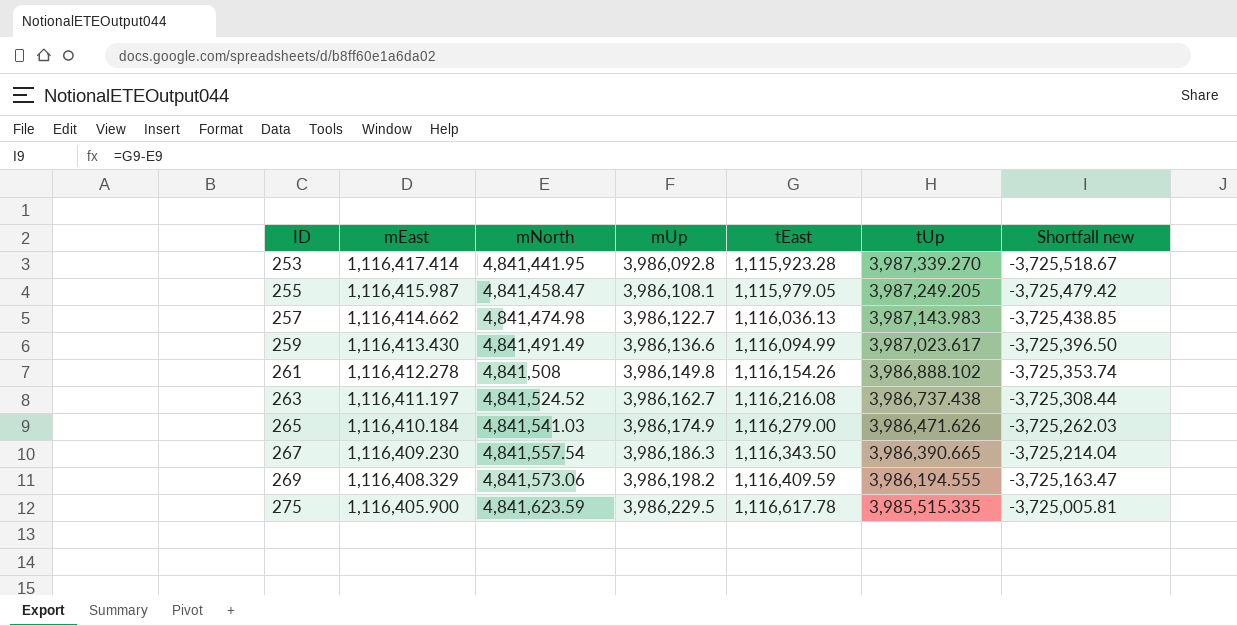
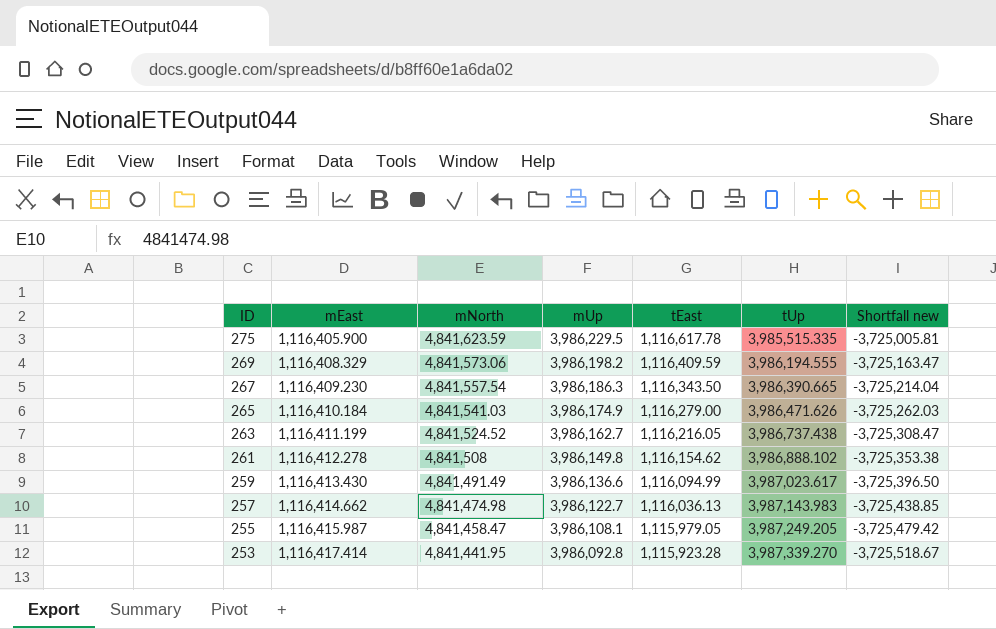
row order: ID ascending -> ID descending
263 | mEast: 1,116,411.197 -> 1,116,411.199
263 | tEast: 1,116,216.08 -> 1,116,216.05
263 | Shortfall new: -3,725,308.44 -> -3,725,308.47
261 | tEast: 1,116,154.26 -> 1,116,154.62
261 | Shortfall new: -3,725,353.74 -> -3,725,353.38

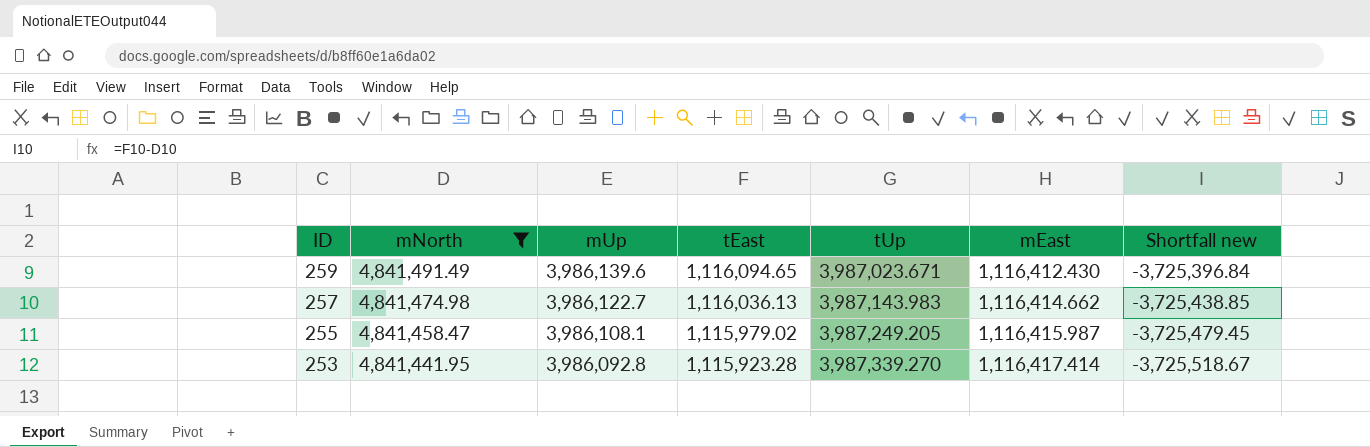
filter: none -> mNorth <= 4,841,491.49
column mEast | position: 2 -> 6
259 | mUp: 3,986,136.6 -> 3,986,139.6
259 | tEast: 1,116,094.99 -> 1,116,094.65
259 | tUp: 3,987,023.617 -> 3,987,023.671
259 | mEast: 1,116,413.430 -> 1,116,412.430
259 | Shortfall new: -3,725,396.50 -> -3,725,396.84
255 | tEast: 1,115,979.05 -> 1,115,979.02
255 | Shortfall new: -3,725,479.42 -> -3,725,479.45

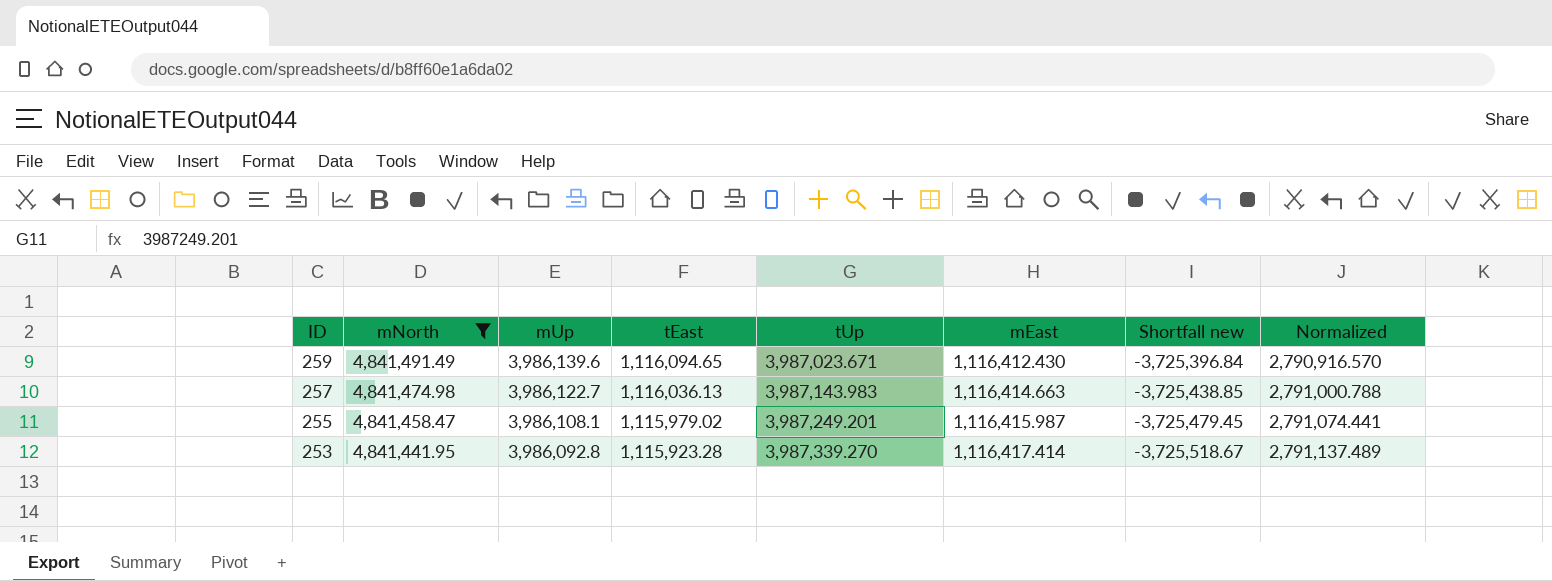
column Normalized | formula: none -> [tUp] * 0.7
257 | mEast: 1,116,414.662 -> 1,116,414.663
255 | tUp: 3,987,249.205 -> 3,987,249.201

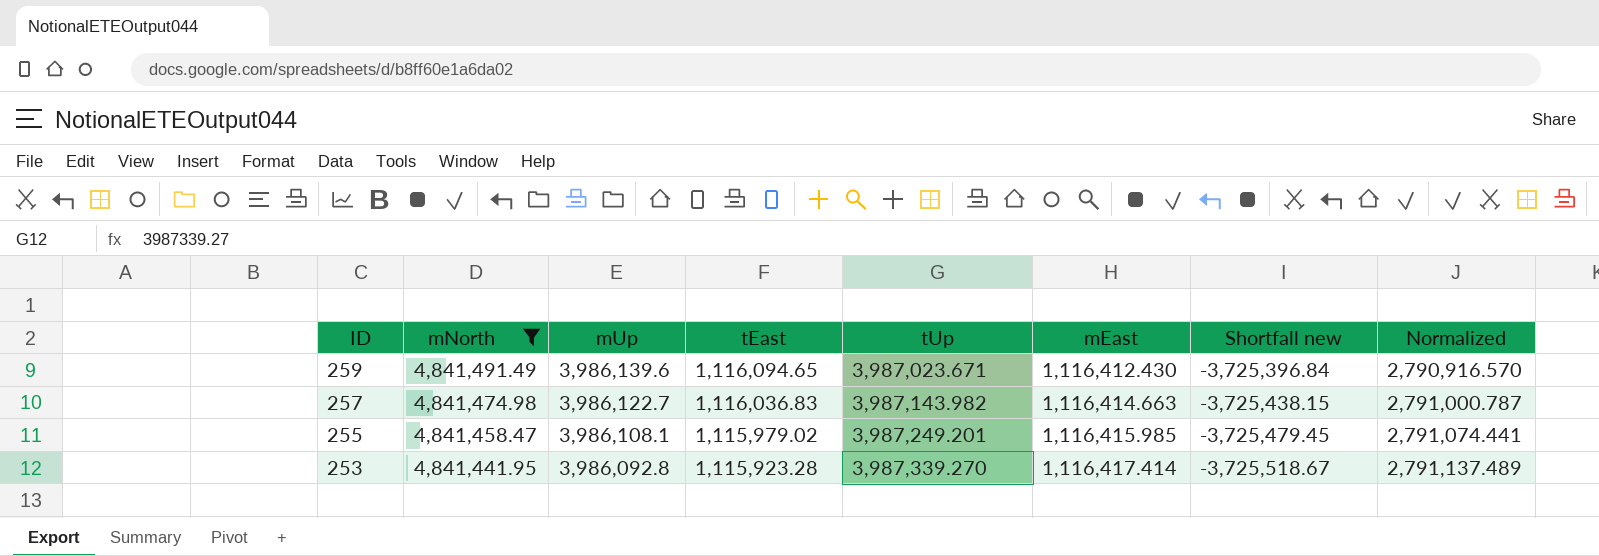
257 | tEast: 1,116,036.13 -> 1,116,036.83
257 | tUp: 3,987,143.983 -> 3,987,143.982
257 | Shortfall new: -3,725,438.85 -> -3,725,438.15
257 | Normalized: 2,791,000.788 -> 2,791,000.787
255 | mEast: 1,116,415.987 -> 1,116,415.985

